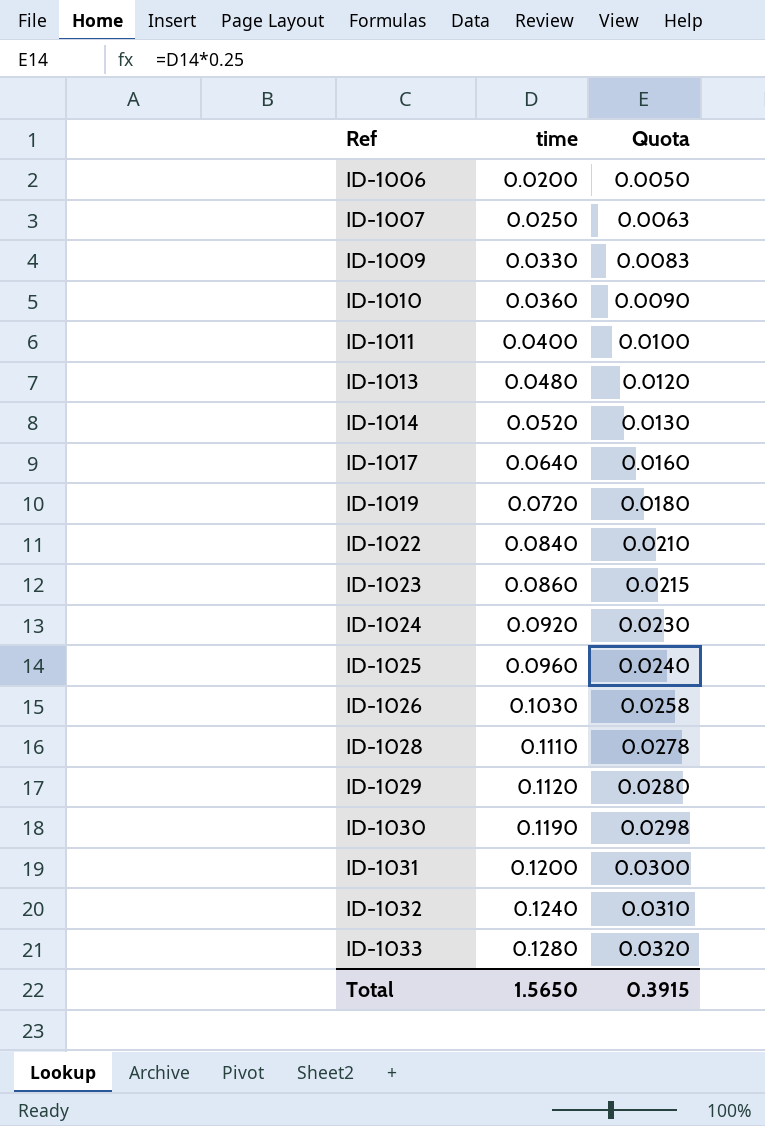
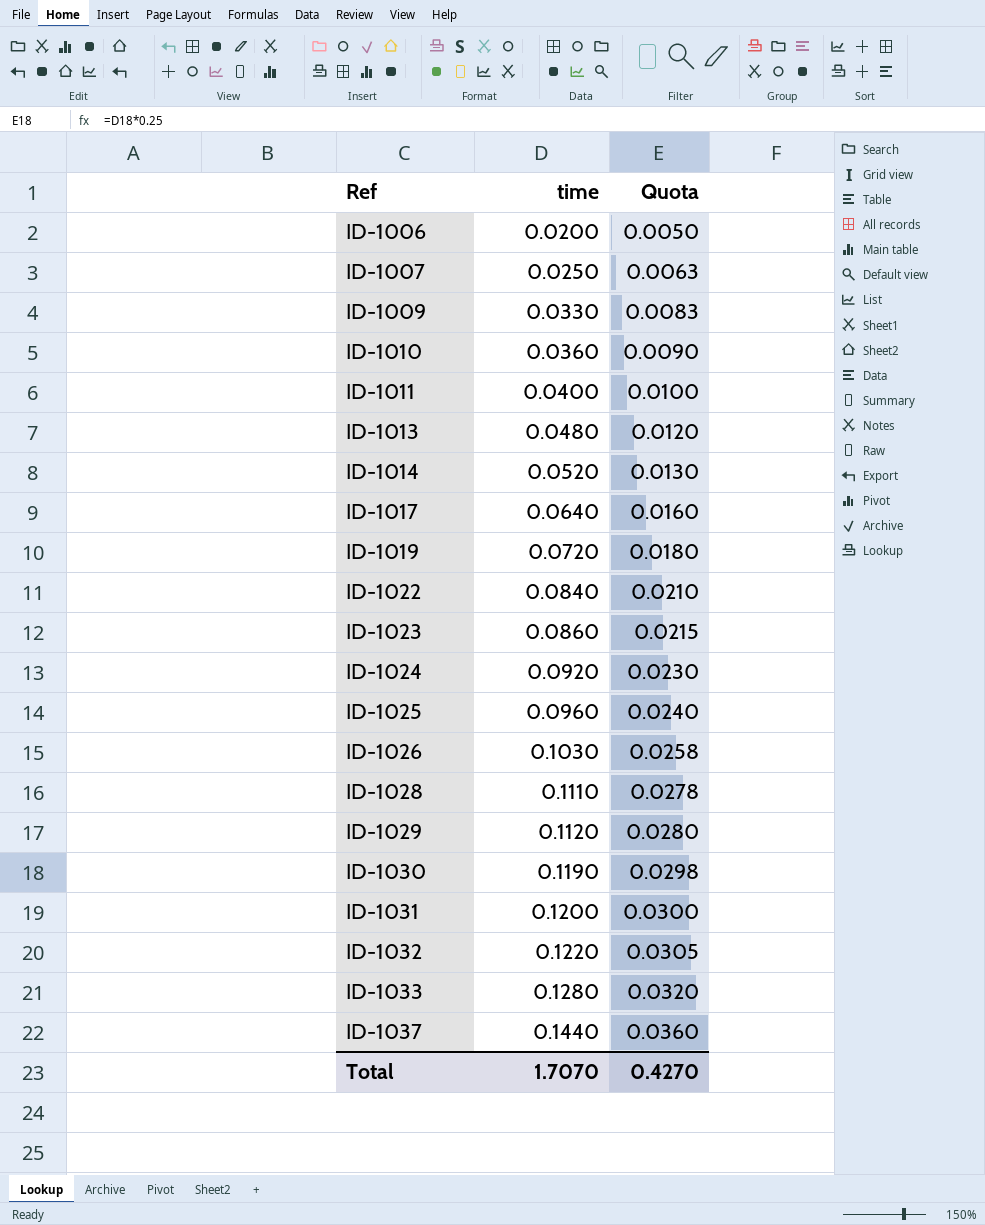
ID-1032 | time: 0.1240 -> 0.1220
ID-1032 | Quota: 0.0310 -> 0.0305
row ID-1037: none -> 0.1440 | 0.0360
Total | time: 1.5650 -> 1.7070
Total | Quota: 0.3915 -> 0.4270

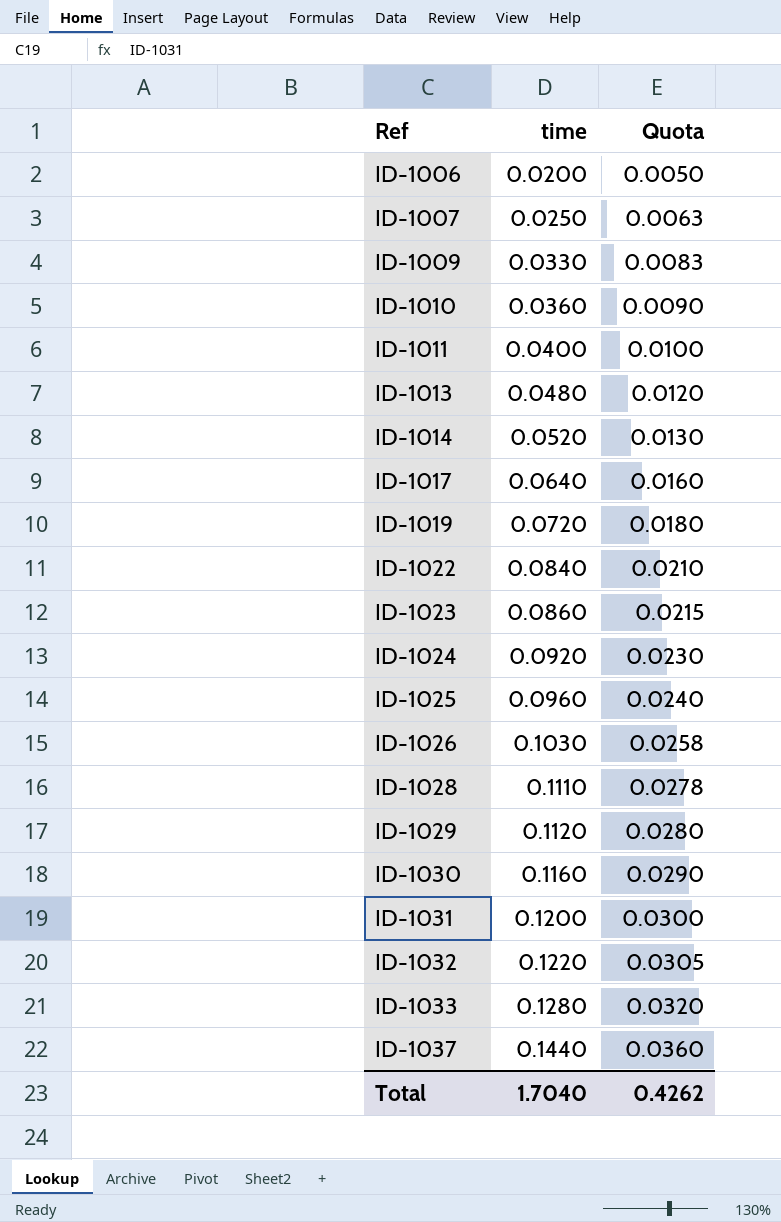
ID-1030 | time: 0.1190 -> 0.1160
ID-1030 | Quota: 0.0298 -> 0.0290
Total | time: 1.7070 -> 1.7040
Total | Quota: 0.4270 -> 0.4262

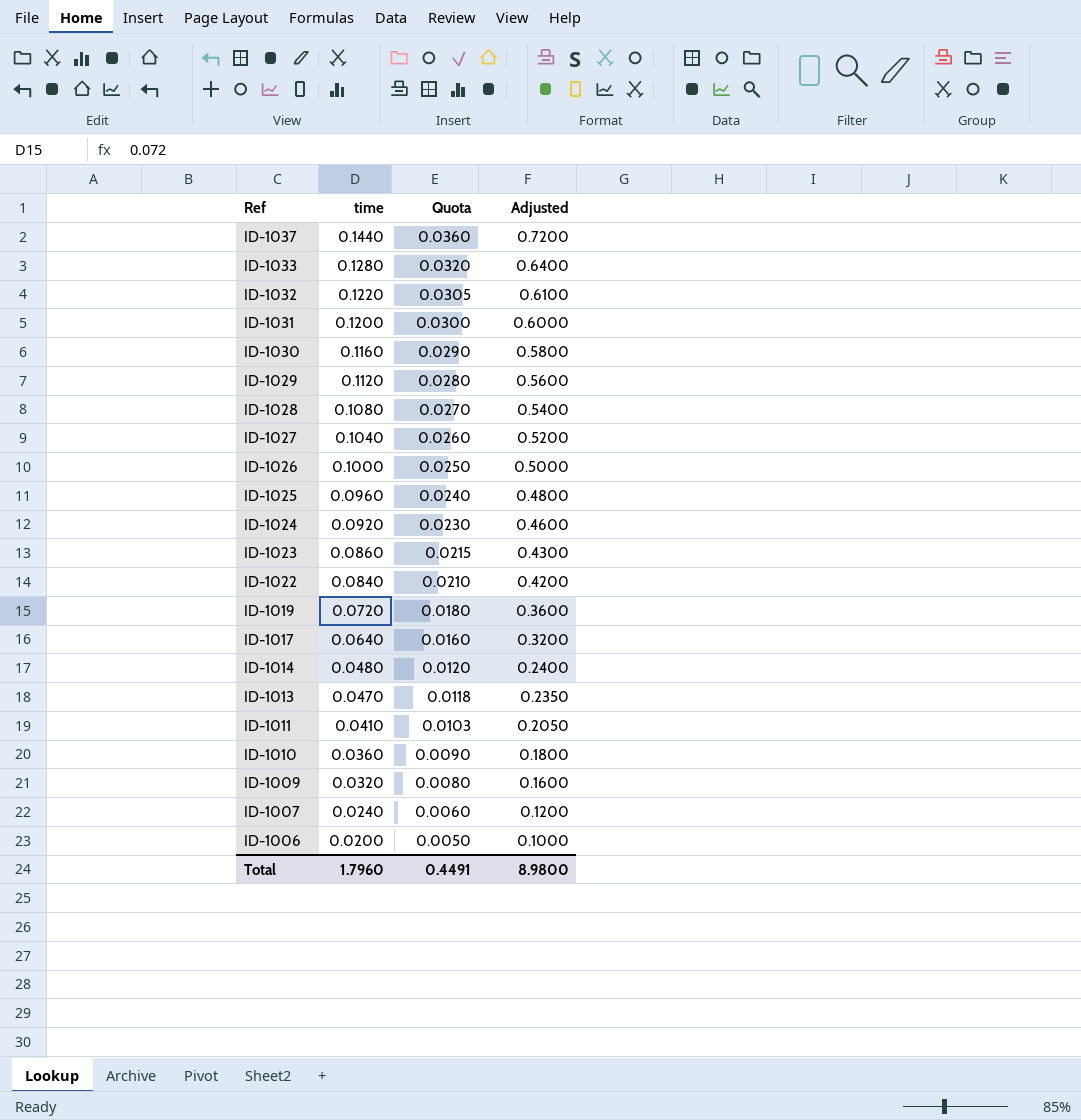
row order: Ref ascending -> Ref descending
column Adjusted | formula: none -> [time] * 5
ID-1028 | time: 0.1110 -> 0.1080
ID-1028 | Quota: 0.0278 -> 0.0270
row ID-1027: none -> 0.1040 | 0.0260 | 0.5200
ID-1026 | time: 0.1030 -> 0.1000
ID-1026 | Quota: 0.0258 -> 0.0250
ID-1014 | time: 0.0520 -> 0.0480
ID-1014 | Quota: 0.0130 -> 0.0120
ID-1013 | time: 0.0480 -> 0.0470
ID-1013 | Quota: 0.0120 -> 0.0118
ID-1011 | time: 0.0400 -> 0.0410
ID-1011 | Quota: 0.0100 -> 0.0103
ID-1009 | time: 0.0330 -> 0.0320
ID-1009 | Quota: 0.0083 -> 0.0080
ID-1007 | time: 0.0250 -> 0.0240
ID-1007 | Quota: 0.0063 -> 0.0060
Total | time: 1.7040 -> 1.7960
Total | Quota: 0.4262 -> 0.4491

